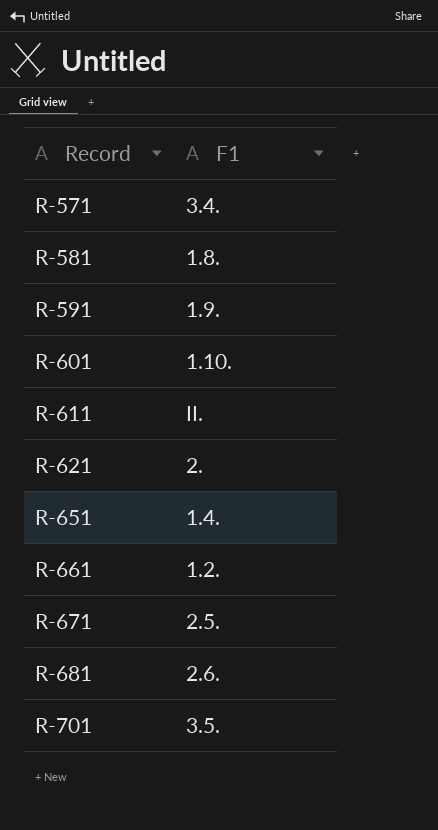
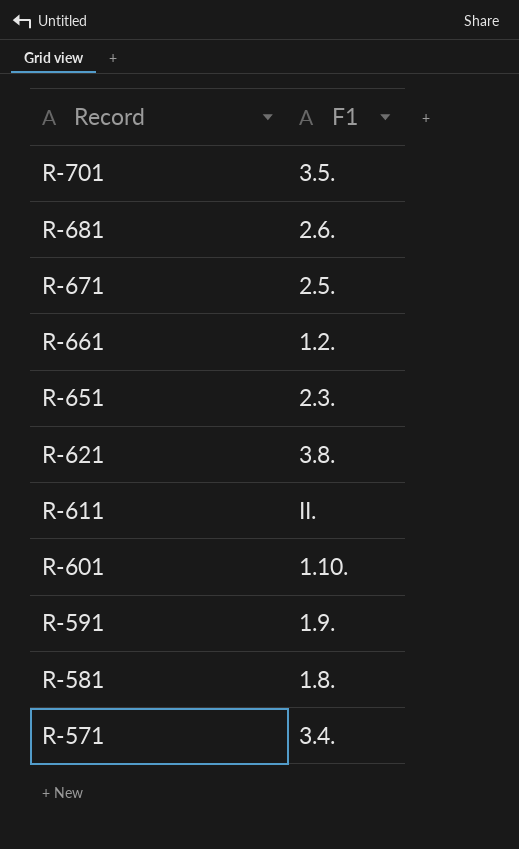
row order: Record ascending -> Record descending
R-651 | F1: 1.4. -> 2.3.
R-621 | F1: 2. -> 3.8.

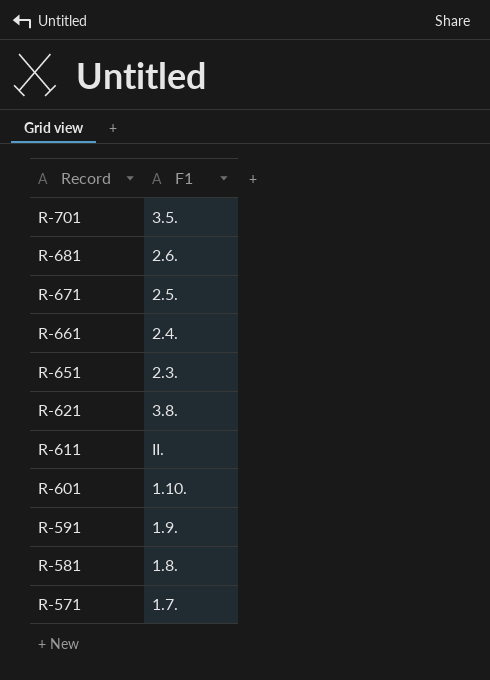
R-661 | F1: 1.2. -> 2.4.
R-571 | F1: 3.4. -> 1.7.

